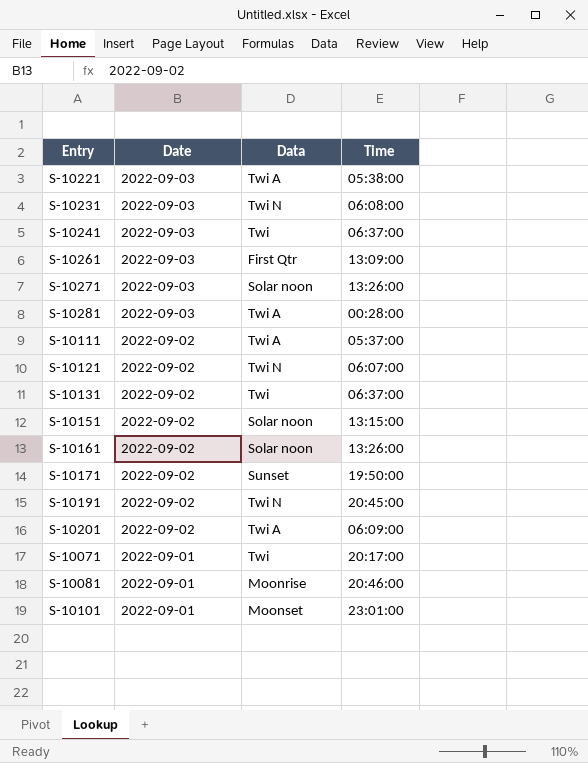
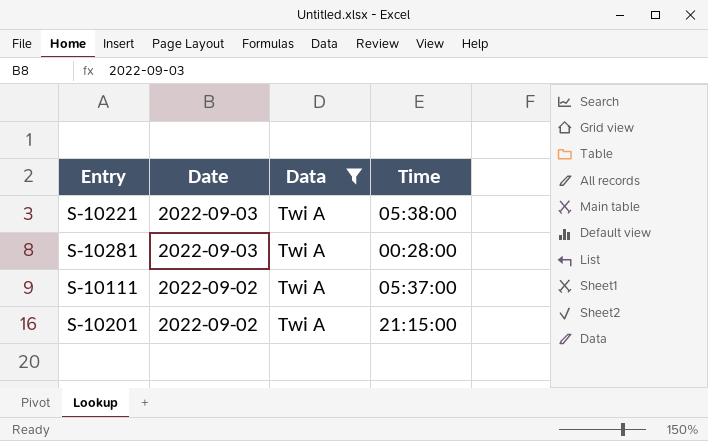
filter: none -> Data = Twi A
S-10201 | Time: 06:09:00 -> 21:15:00

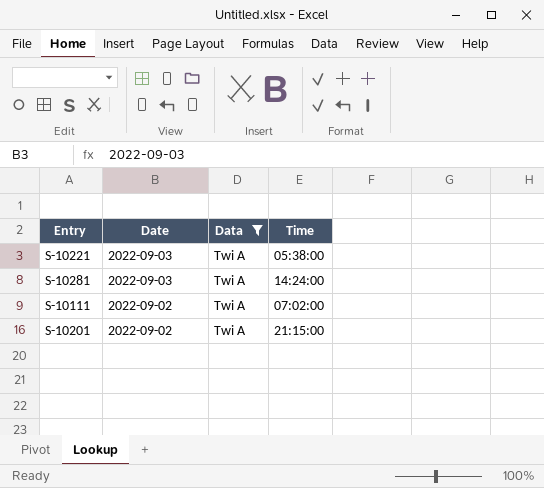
S-10281 | Time: 00:28:00 -> 14:24:00
S-10111 | Time: 05:37:00 -> 07:02:00

